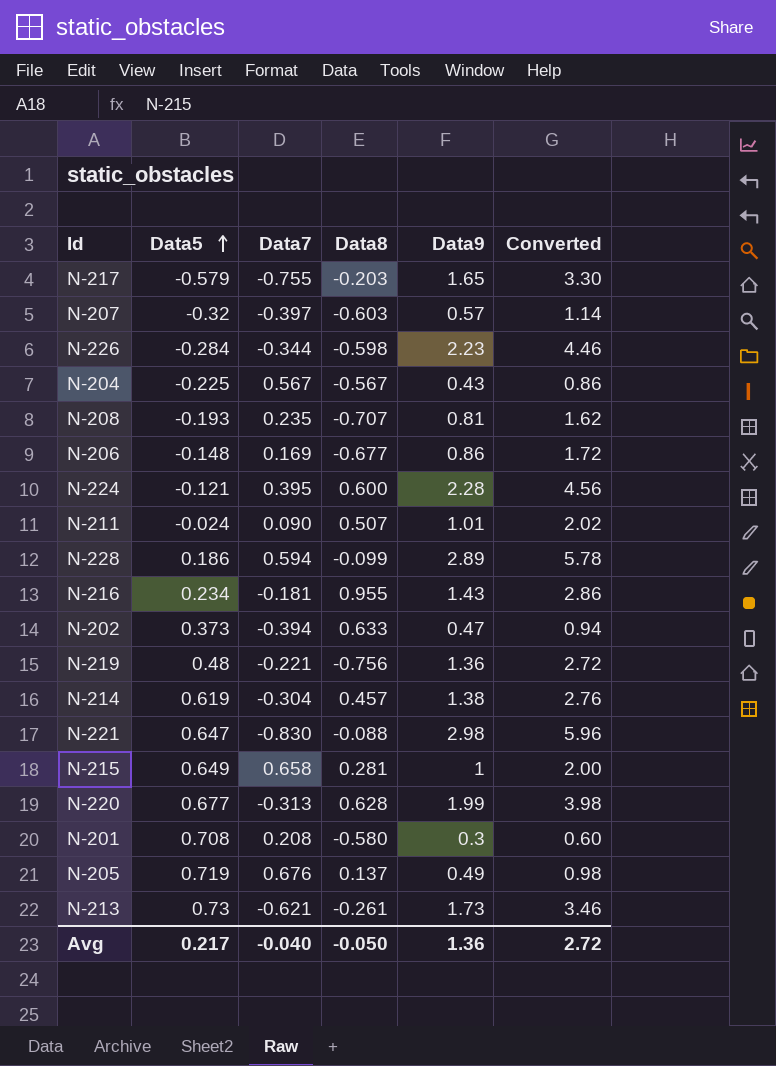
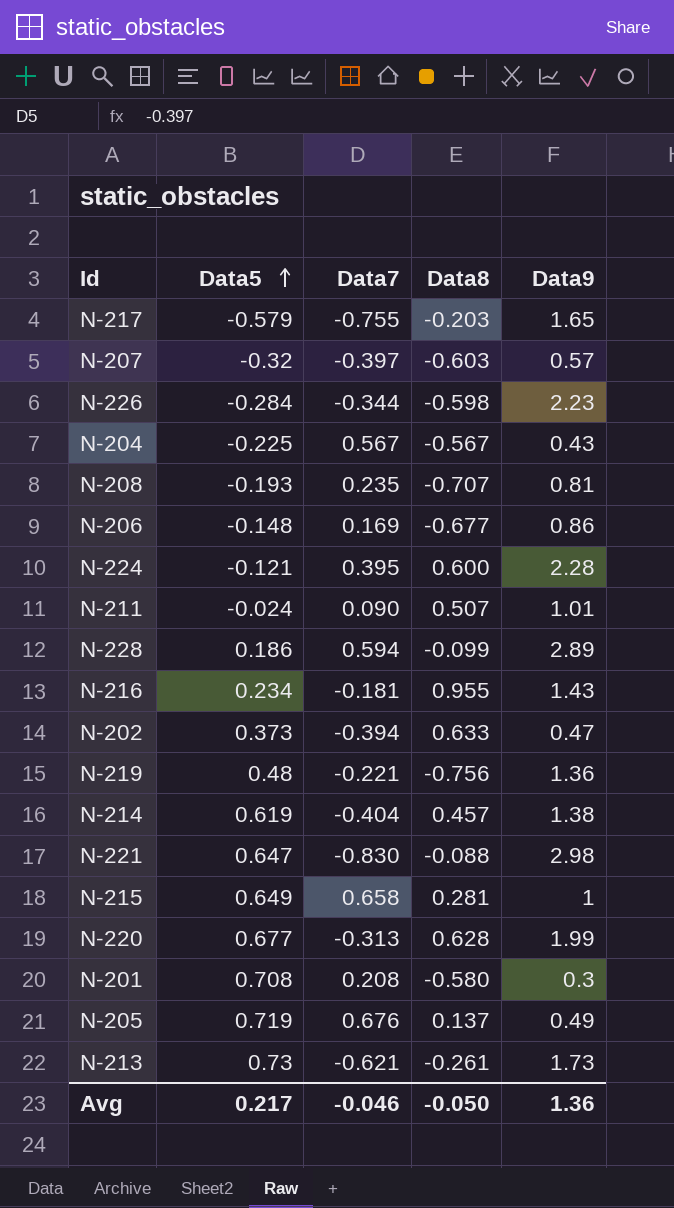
column Converted | formula: [Data9] * 2 -> none
N-214 | Data7: -0.304 -> -0.404
Avg | Data7: -0.040 -> -0.046

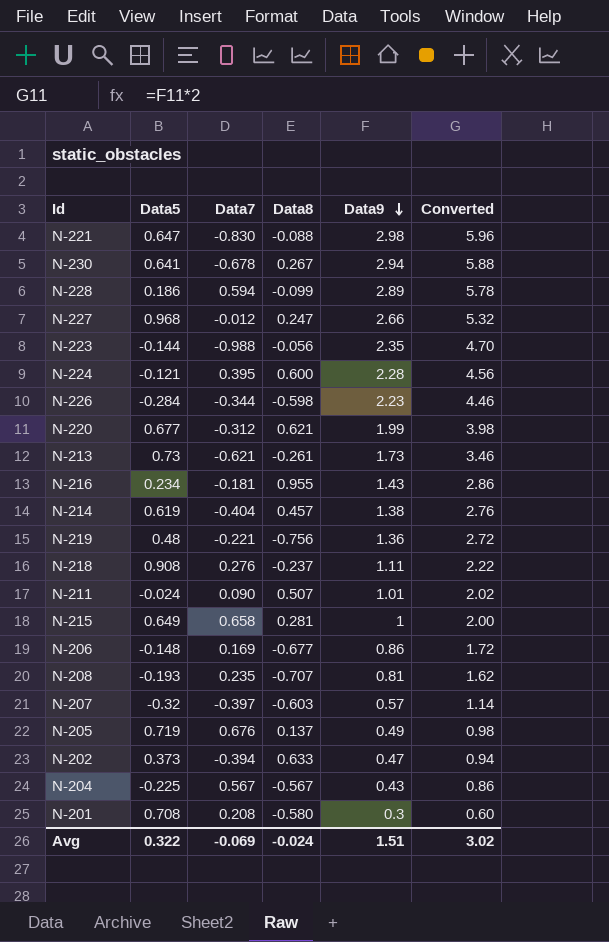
row order: Data5 ascending -> Data9 descending
column Converted | formula: none -> [Data9] * 2
row N-217: -0.579 | -0.755 | -0.203 | 1.65 -> none
row N-230: none -> 0.641 | -0.678 | 0.267 | 2.94 | 5.88
row N-227: none -> 0.968 | -0.012 | 0.247 | 2.66 | 5.32
row N-223: none -> -0.144 | -0.988 | -0.056 | 2.35 | 4.70
N-220 | Data7: -0.313 -> -0.312
N-220 | Data8: 0.628 -> 0.621
row N-218: none -> 0.908 | 0.276 | -0.237 | 1.11 | 2.22
Avg | Data5: 0.217 -> 0.322
Avg | Data7: -0.046 -> -0.069
Avg | Data8: -0.050 -> -0.024
Avg | Data9: 1.36 -> 1.51

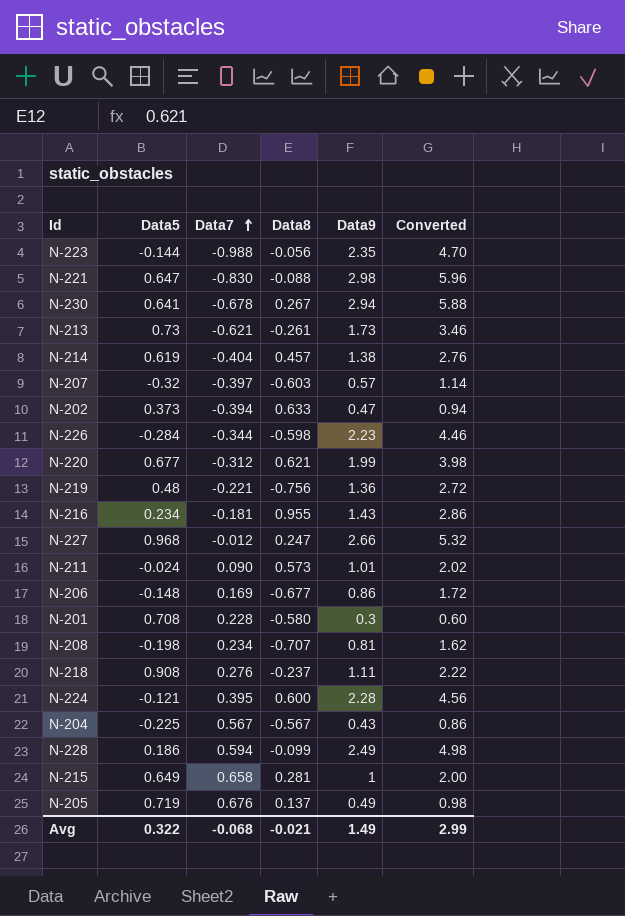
row order: Data9 descending -> Data7 ascending
N-211 | Data8: 0.507 -> 0.573
N-201 | Data7: 0.208 -> 0.228
N-208 | Data5: -0.193 -> -0.198
N-208 | Data7: 0.235 -> 0.234
N-228 | Data9: 2.89 -> 2.49
N-228 | Converted: 5.78 -> 4.98
Avg | Data7: -0.069 -> -0.068
Avg | Data8: -0.024 -> -0.021
Avg | Data9: 1.51 -> 1.49
Avg | Converted: 3.02 -> 2.99

